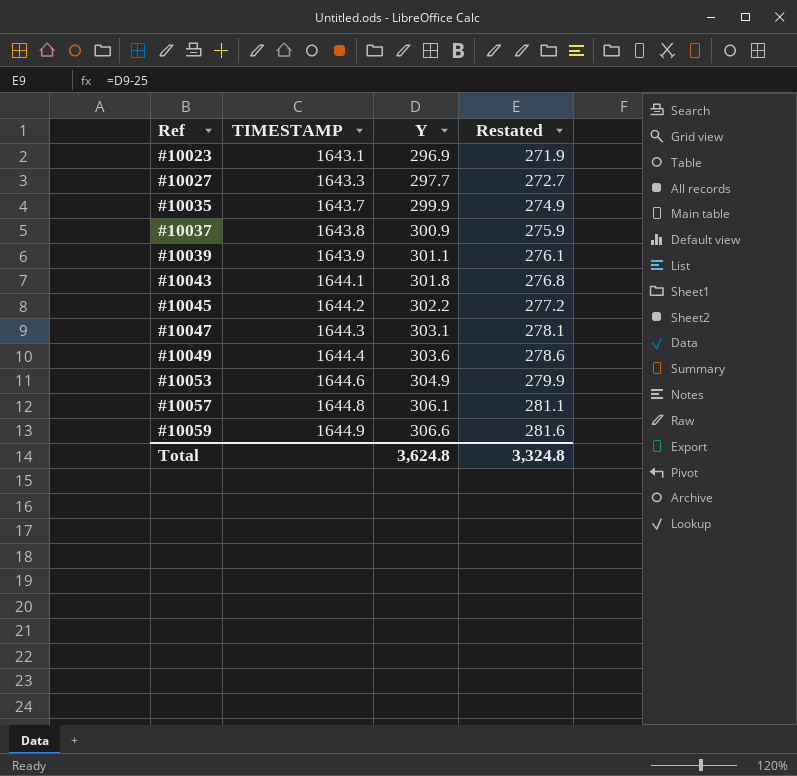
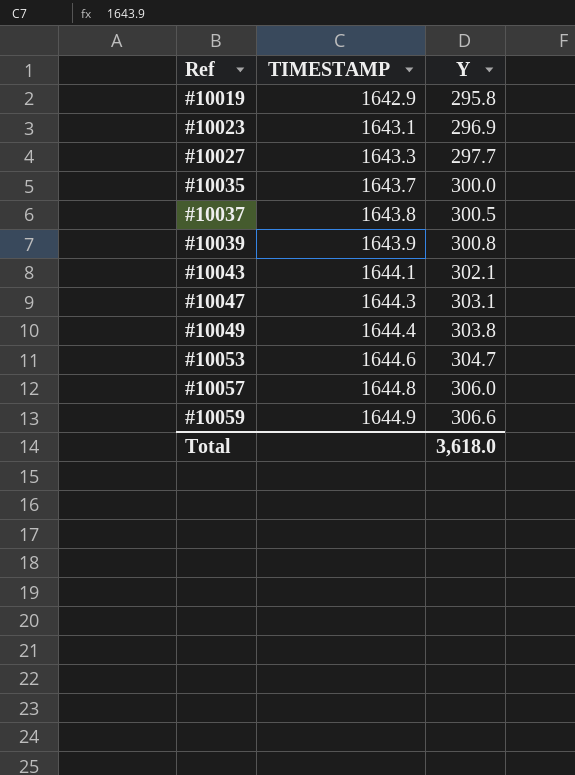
column Restated | formula: [Y] - 25 -> none
row #10045: 1644.2 | 302.2 | 277.2 -> none
row #10019: none -> 1642.9 | 295.8
#10035 | Y: 299.9 -> 300.0
#10037 | Y: 300.9 -> 300.5
#10039 | Y: 301.1 -> 300.8
#10043 | Y: 301.8 -> 302.1
#10049 | Y: 303.6 -> 303.8
#10053 | Y: 304.9 -> 304.7
#10057 | Y: 306.1 -> 306.0
Total | Y: 3,624.8 -> 3,618.0

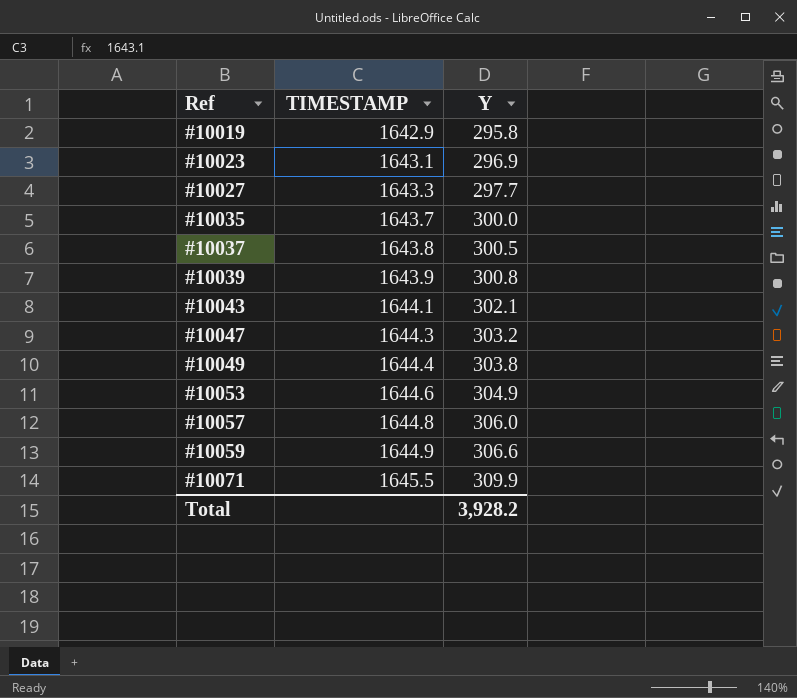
#10047 | Y: 303.1 -> 303.2
#10053 | Y: 304.7 -> 304.9
row #10071: none -> 1645.5 | 309.9
Total | Y: 3,618.0 -> 3,928.2

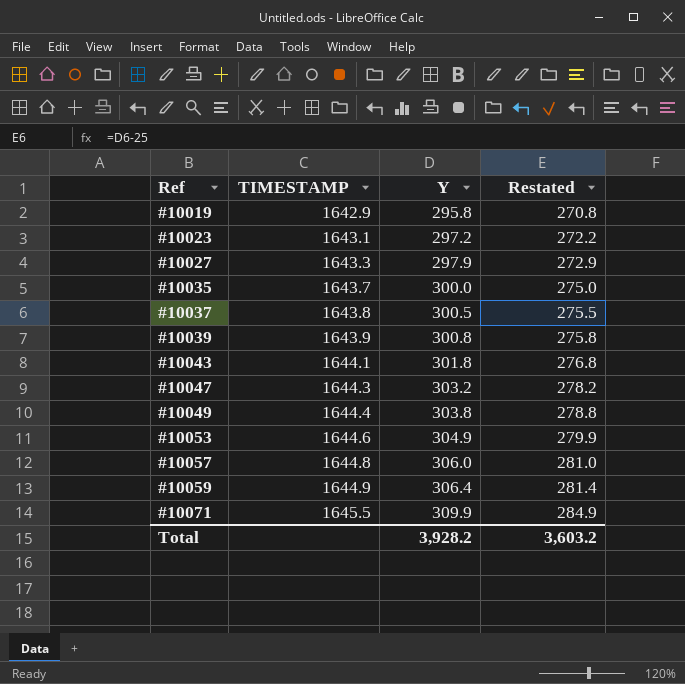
column Restated | formula: none -> [Y] - 25
#10023 | Y: 296.9 -> 297.2
#10027 | Y: 297.7 -> 297.9
#10043 | Y: 302.1 -> 301.8
#10059 | Y: 306.6 -> 306.4

